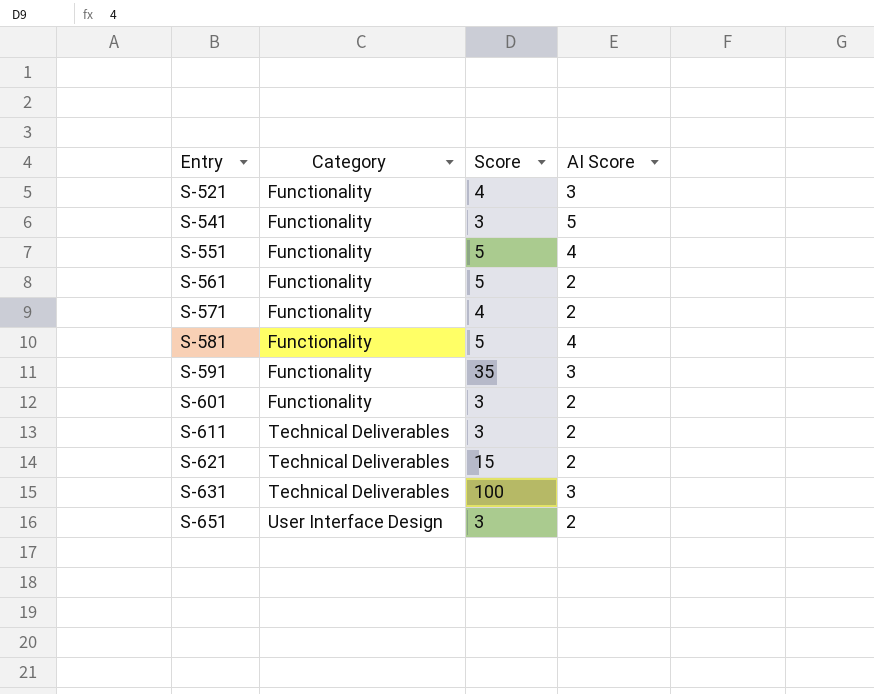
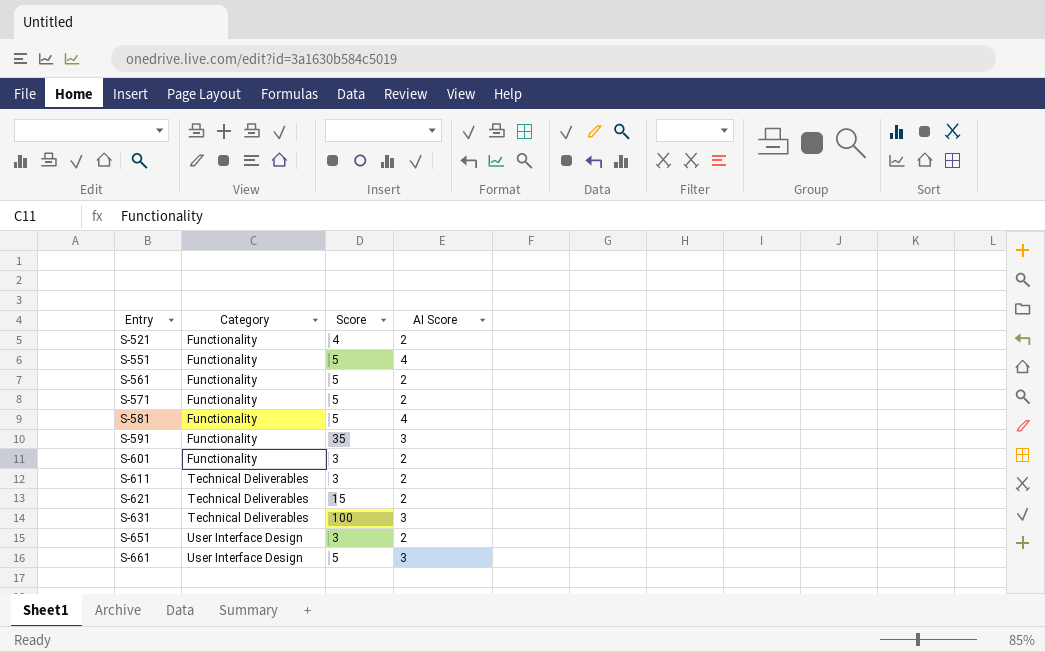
row S-541: Functionality | 3 | 5 -> none
S-521 | AI Score: 3 -> 2
S-571 | Score: 4 -> 5
row S-661: none -> User Interface Design | 5 | 3

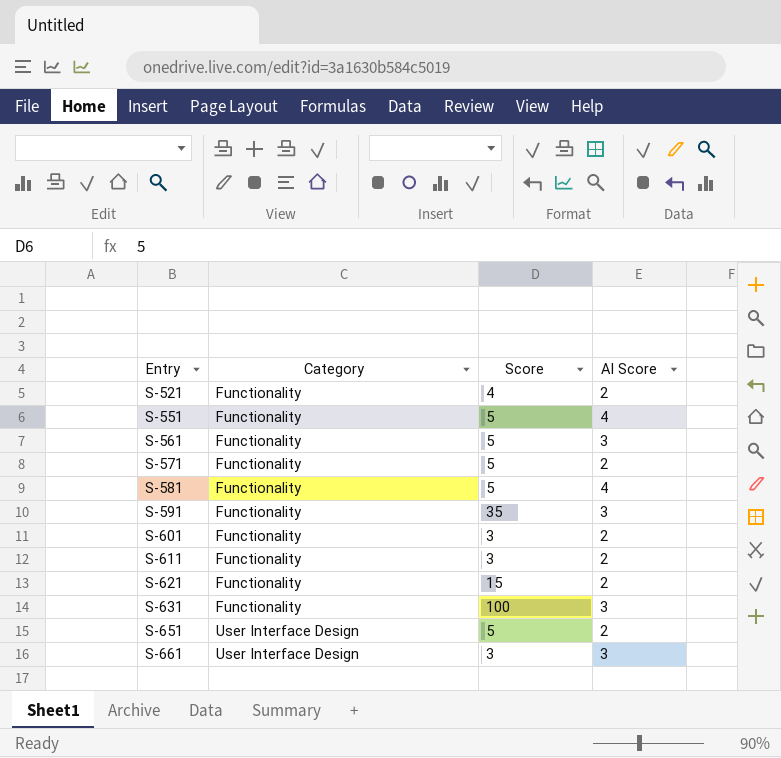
S-561 | AI Score: 2 -> 3
S-611 | Category: Technical Deliverables -> Functionality
S-621 | Category: Technical Deliverables -> Functionality
S-631 | Category: Technical Deliverables -> Functionality
S-651 | Score: 3 -> 5
S-661 | Score: 5 -> 3

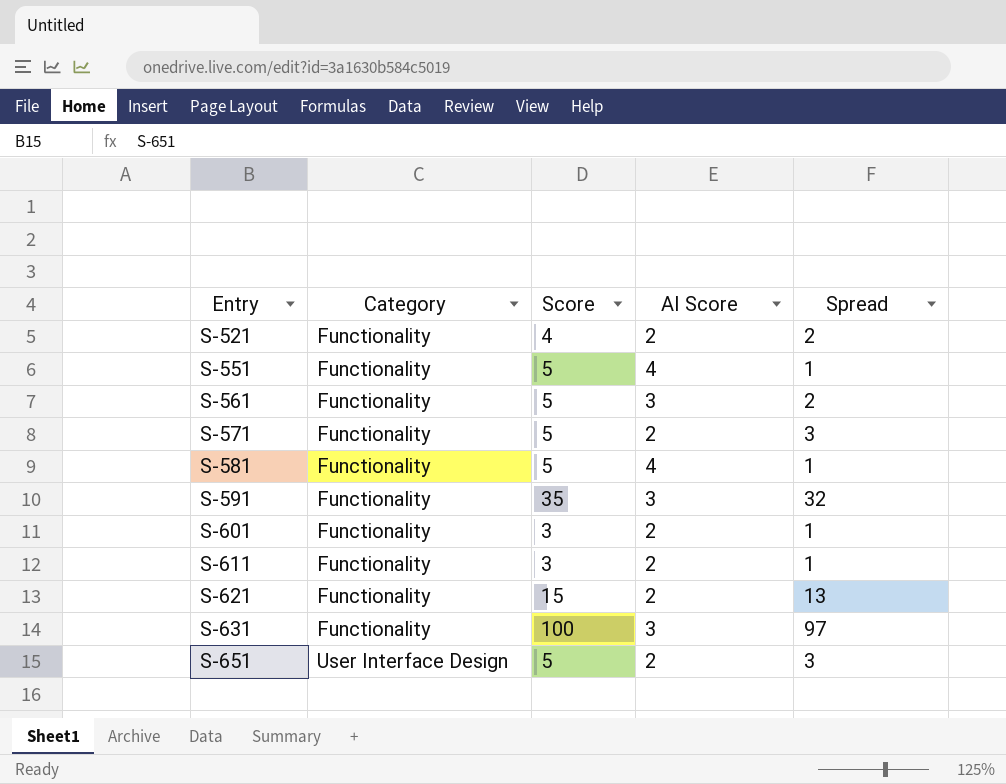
column Spread | formula: none -> [Score] - [AI Score]
row S-661: User Interface Design | 3 | 3 -> none

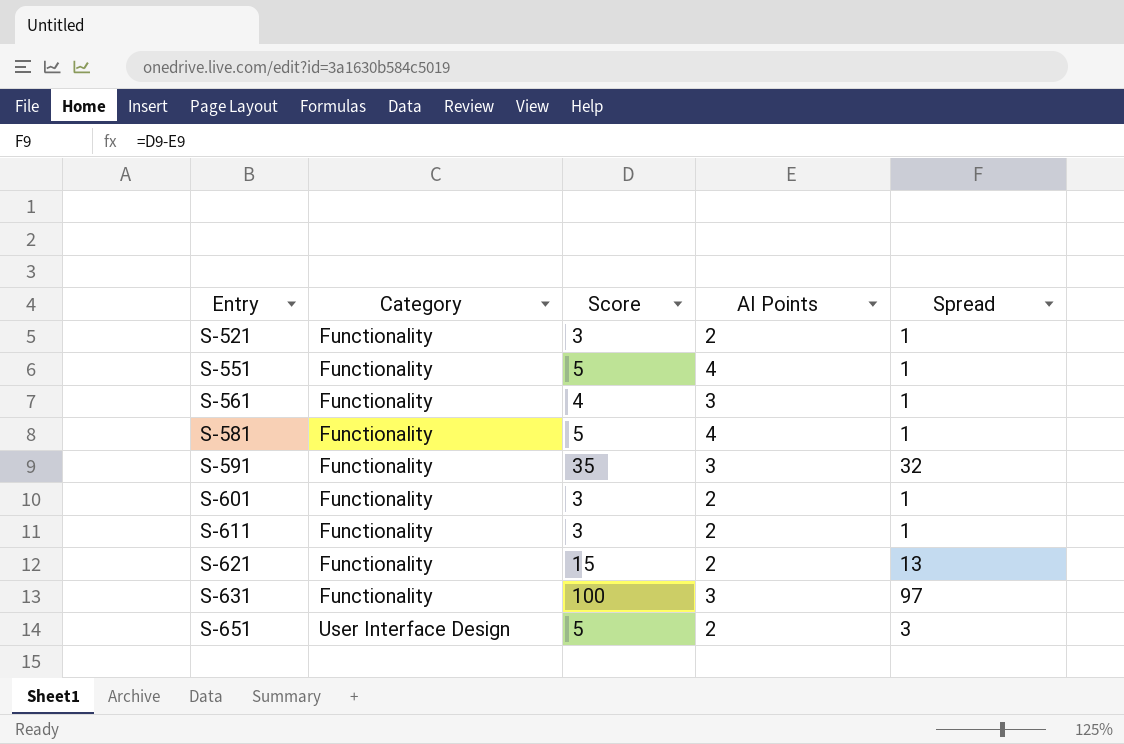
column name: AI Score -> AI Points
row S-571: Functionality | 5 | 2 | 3 -> none
S-521 | Score: 4 -> 3
S-521 | Spread: 2 -> 1
S-561 | Score: 5 -> 4
S-561 | Spread: 2 -> 1

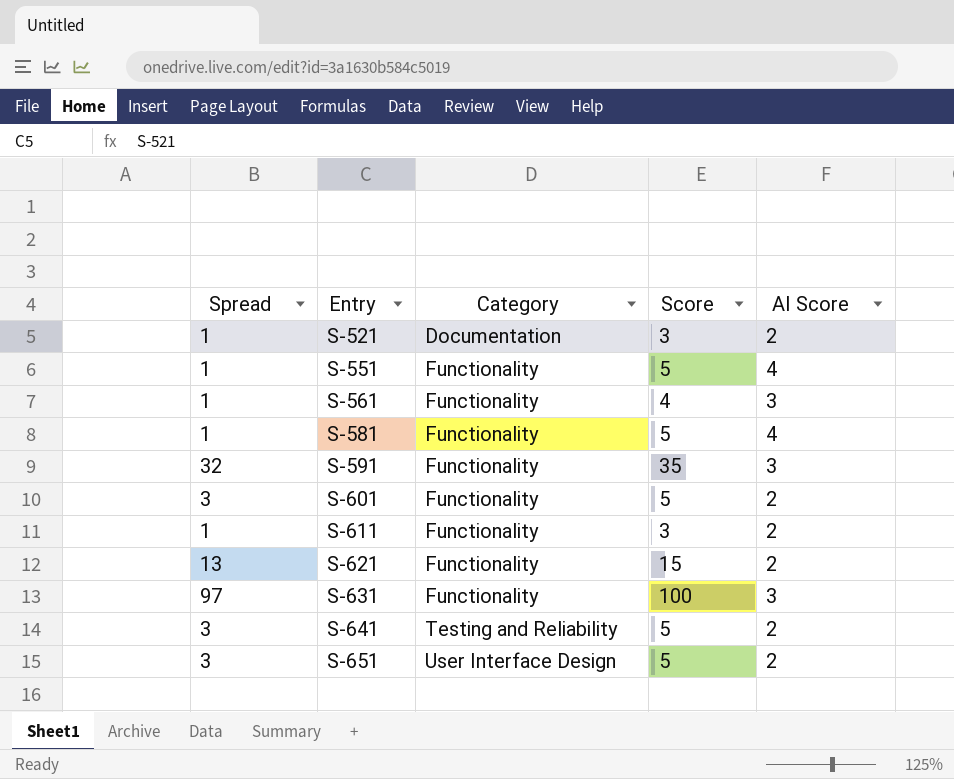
column Spread | position: 5 -> 1
column name: AI Points -> AI Score
S-521 | Category: Functionality -> Documentation
S-601 | Spread: 1 -> 3
S-601 | Score: 3 -> 5
row S-641: none -> 3 | Testing and Reliability | 5 | 2

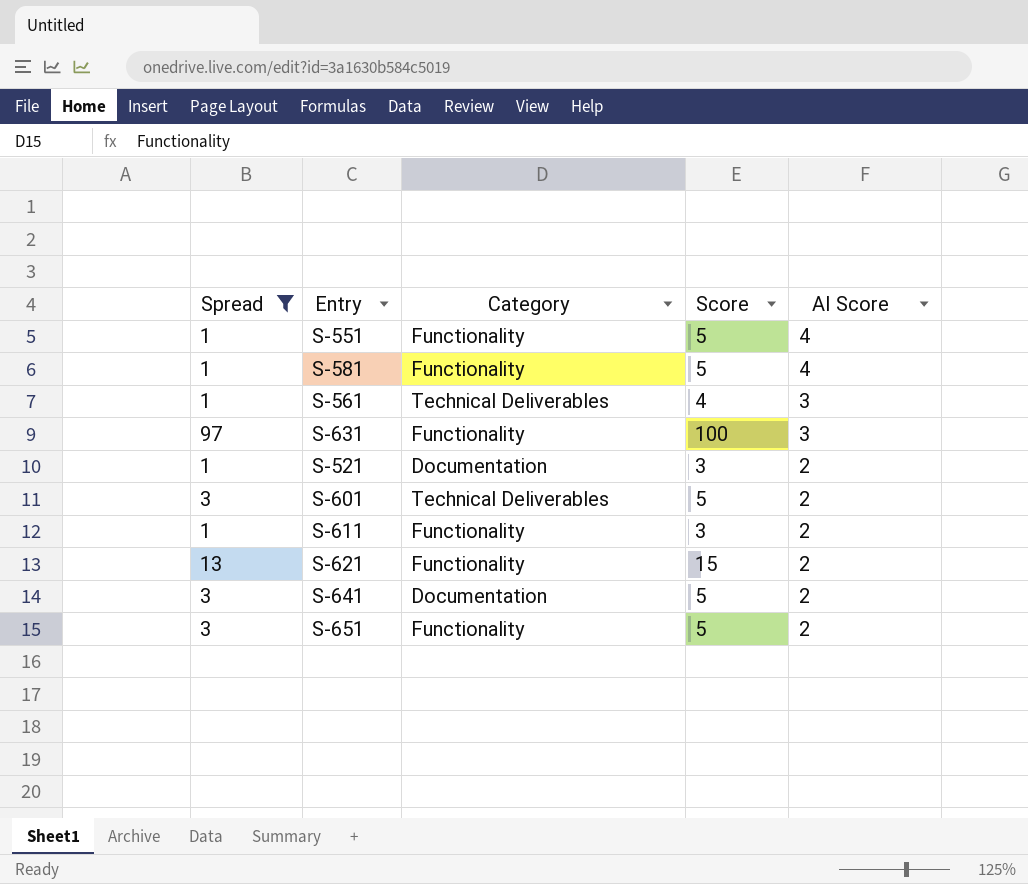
filter: none -> Spread != 32
row order: Entry ascending -> AI Score descending
S-561 | Category: Functionality -> Technical Deliverables
S-601 | Category: Functionality -> Technical Deliverables
S-641 | Category: Testing and Reliability -> Documentation
S-651 | Category: User Interface Design -> Functionality

